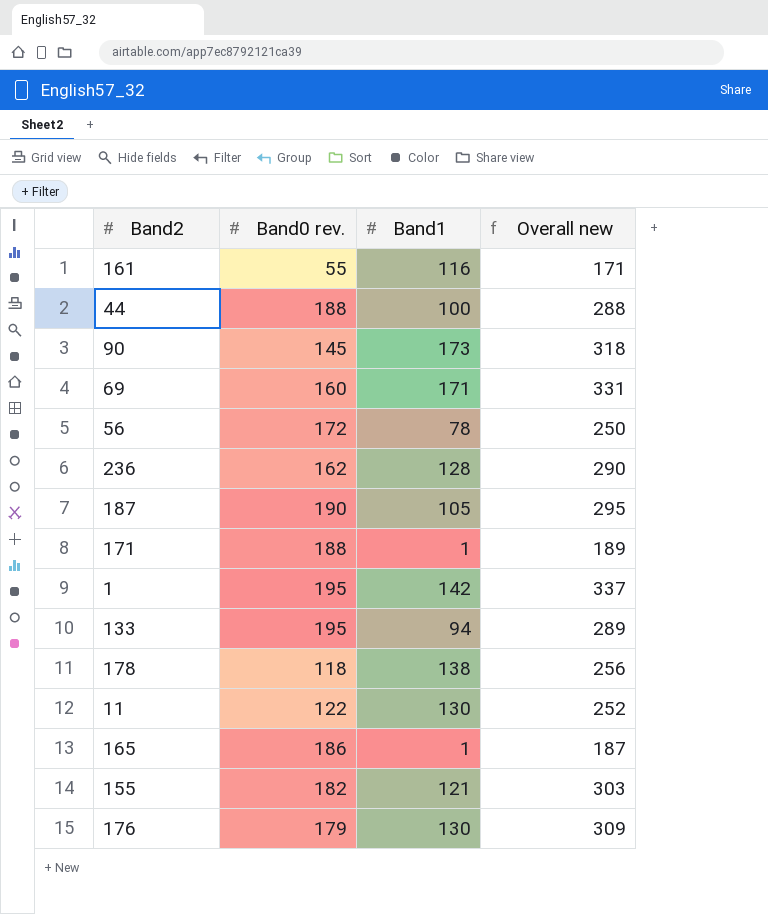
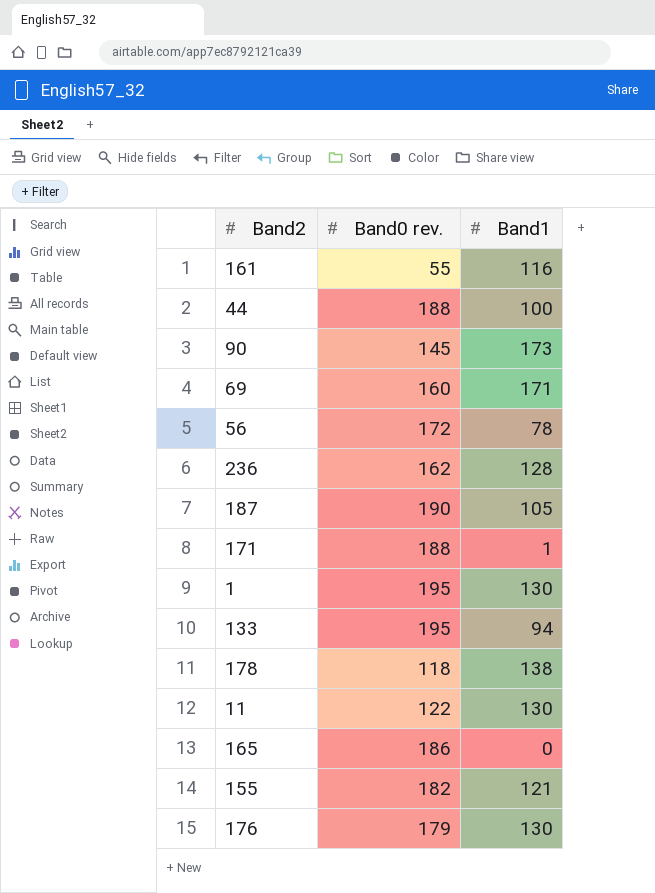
column Overall new | formula: [Band0 rev.] + [Band1] -> none
1 | Band1: 142 -> 130
165 | Band1: 1 -> 0

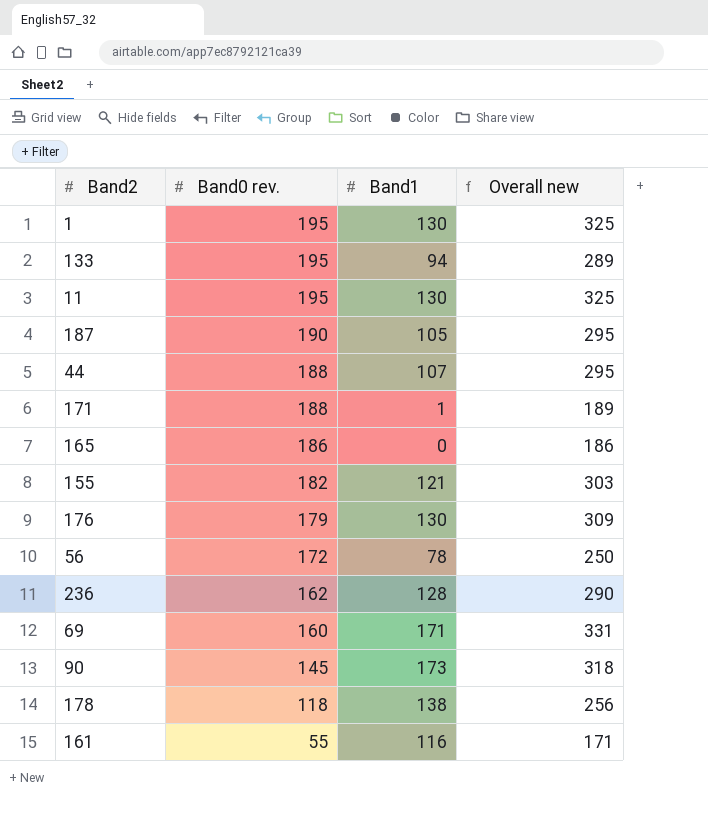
row order: none -> Band0 rev. descending
column Overall new | formula: none -> [Band0 rev.] + [Band1]
11 | Band0 rev.: 122 -> 195
44 | Band1: 100 -> 107

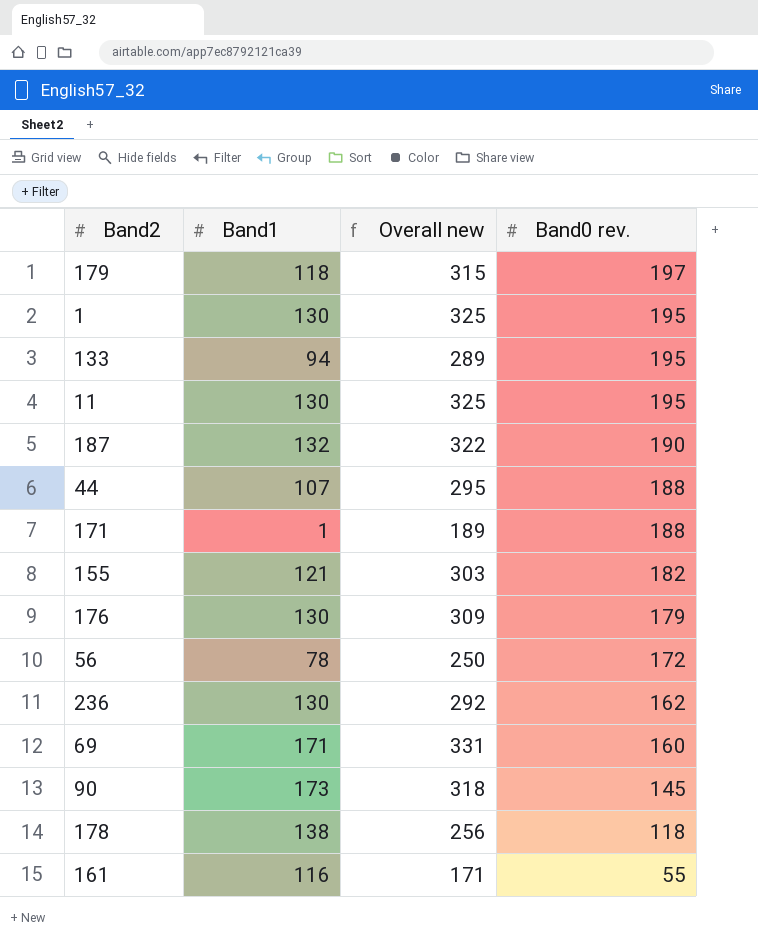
column Band0 rev. | position: 2 -> 4
row 165: 186 | 0 | 186 -> none
row 179: none -> 118 | 315 | 197
187 | Band1: 105 -> 132
187 | Overall new: 295 -> 322
236 | Band1: 128 -> 130
236 | Overall new: 290 -> 292

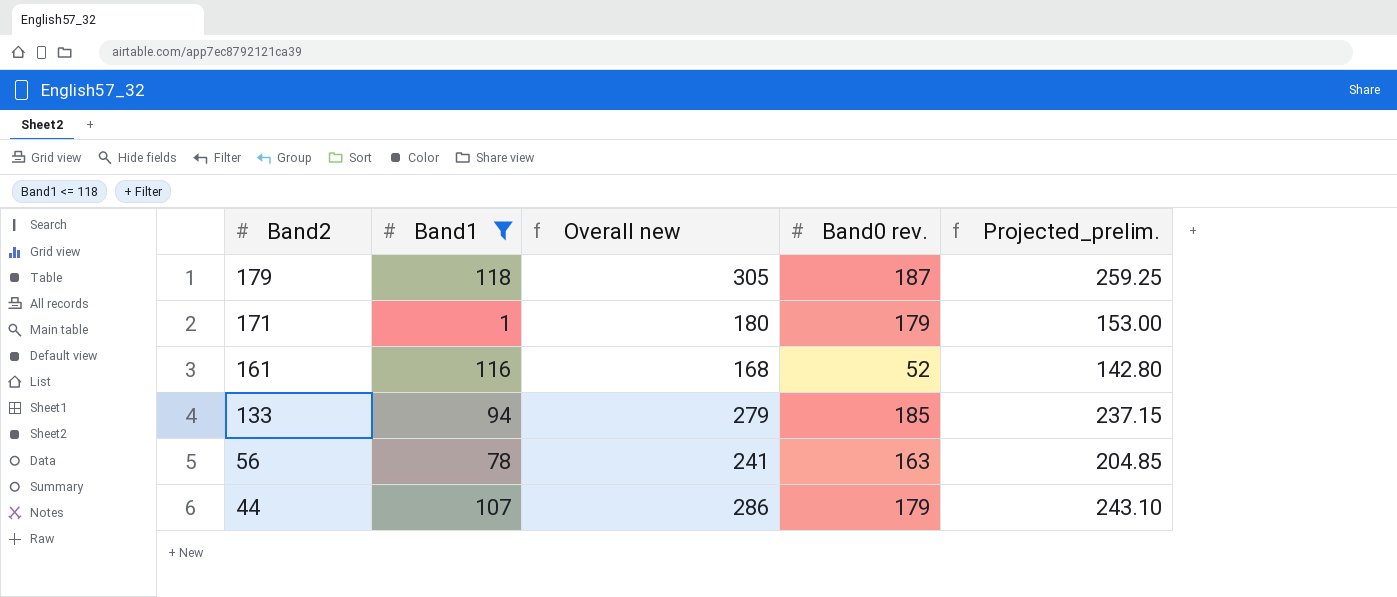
filter: none -> Band1 <= 118
row order: Band0 rev. descending -> Band2 descending
column Projected_prelim. | formula: none -> [Overall new] * 0.85
179 | Overall new: 315 -> 305
179 | Band0 rev.: 197 -> 187
171 | Overall new: 189 -> 180
171 | Band0 rev.: 188 -> 179
161 | Overall new: 171 -> 168
161 | Band0 rev.: 55 -> 52
133 | Overall new: 289 -> 279
133 | Band0 rev.: 195 -> 185
56 | Overall new: 250 -> 241
56 | Band0 rev.: 172 -> 163
44 | Overall new: 295 -> 286
44 | Band0 rev.: 188 -> 179

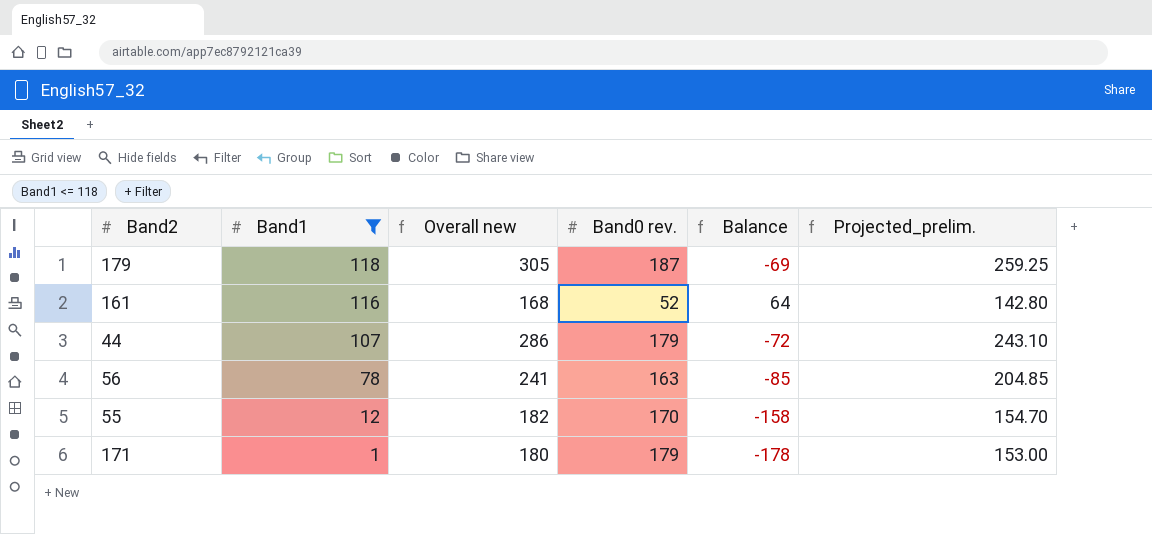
row order: Band2 descending -> Band1 descending
column Balance | formula: none -> [Band1] - [Band0 rev.]
row 133: 94 | 279 | 185 | 237.15 -> none
row 55: none -> 12 | 182 | 170 | -158 | 154.70

